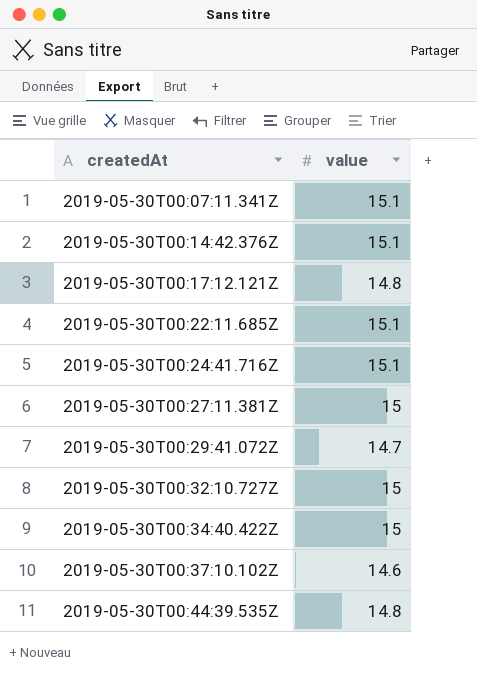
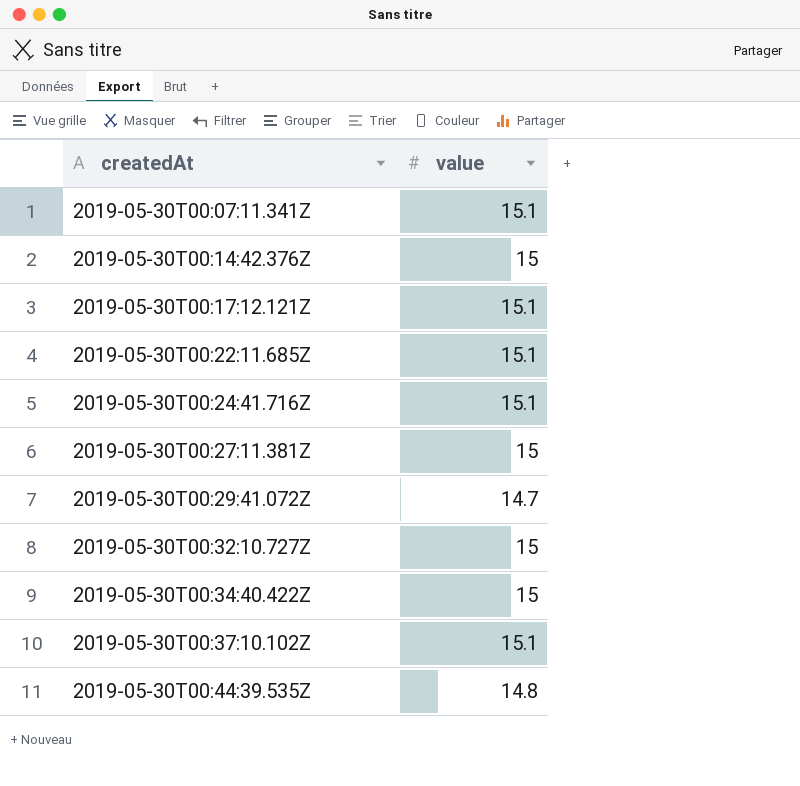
2019-05-30T00:14:42.376Z | value: 15.1 -> 15
2019-05-30T00:17:12.121Z | value: 14.8 -> 15.1
2019-05-30T00:37:10.102Z | value: 14.6 -> 15.1

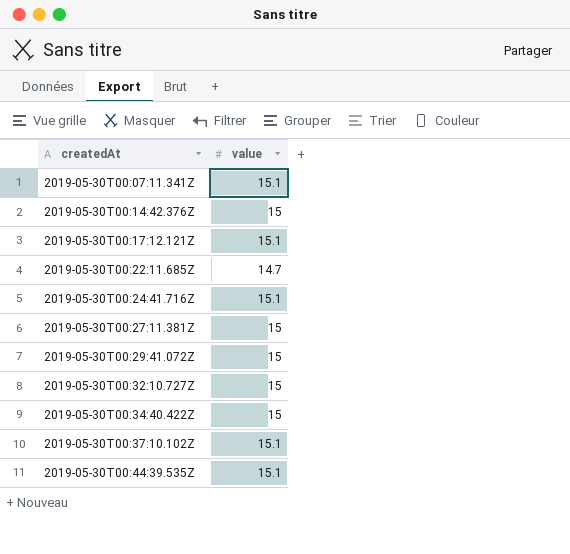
2019-05-30T00:22:11.685Z | value: 15.1 -> 14.7
2019-05-30T00:29:41.072Z | value: 14.7 -> 15
2019-05-30T00:44:39.535Z | value: 14.8 -> 15.1

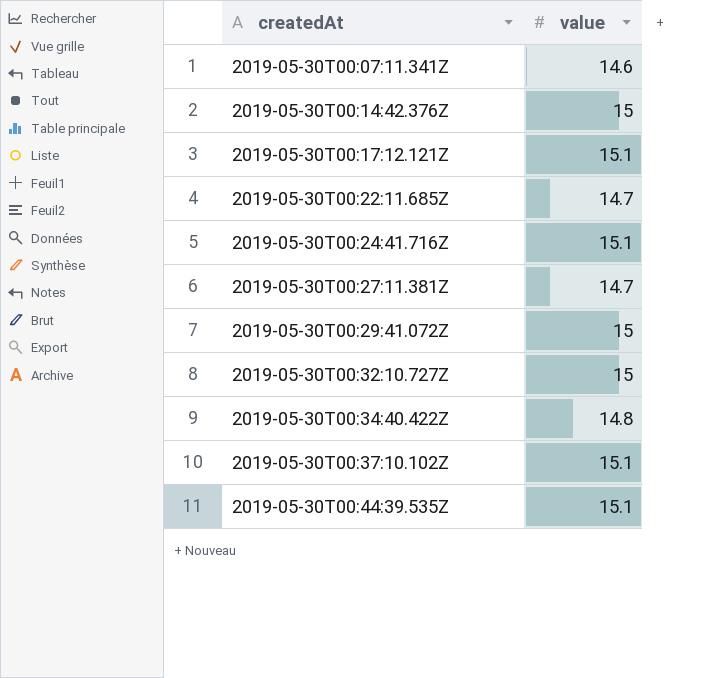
2019-05-30T00:07:11.341Z | value: 15.1 -> 14.6
2019-05-30T00:27:11.381Z | value: 15 -> 14.7
2019-05-30T00:34:40.422Z | value: 15 -> 14.8

